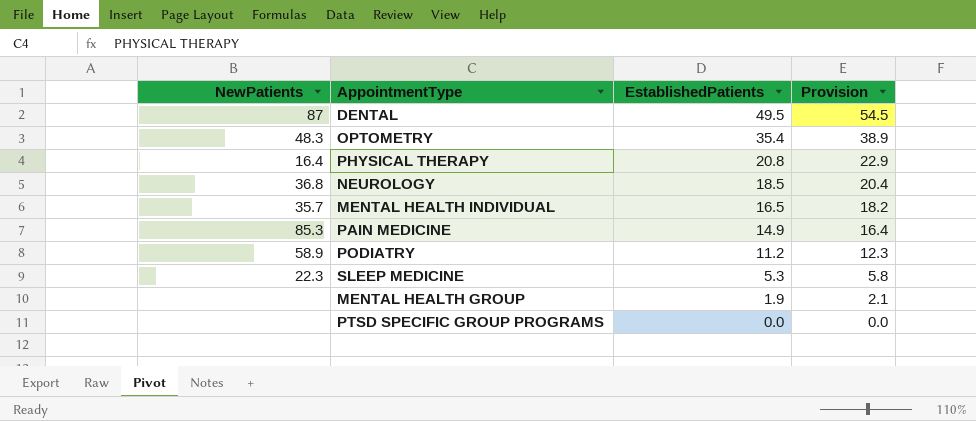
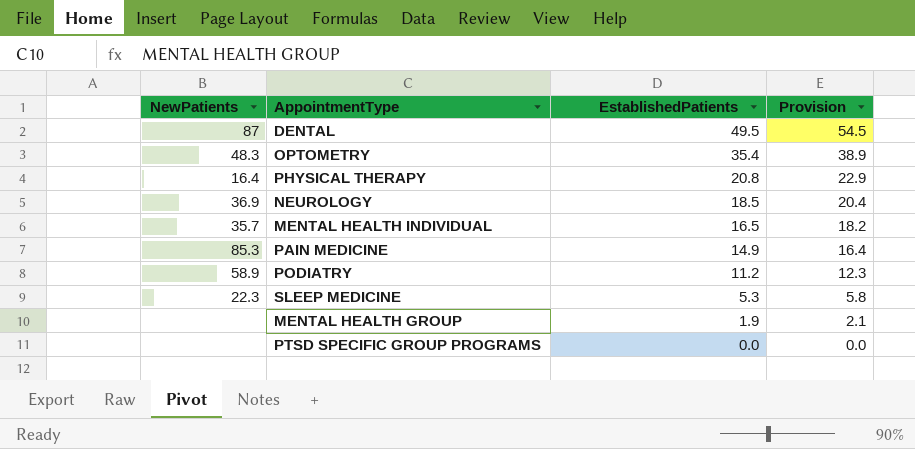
NEUROLOGY | NewPatients: 36.8 -> 36.9

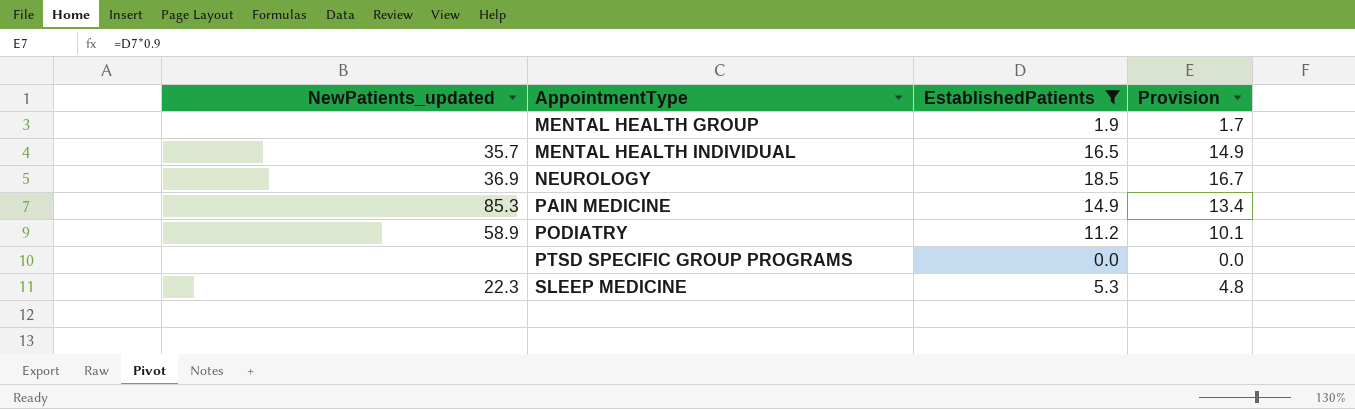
filter: none -> EstablishedPatients <= 18.5
row order: EstablishedPatients descending -> AppointmentType ascending
column name: NewPatients -> NewPatients_updated
column Provision | formula: [EstablishedPatients] * 1.1 -> [EstablishedPatients] * 0.9

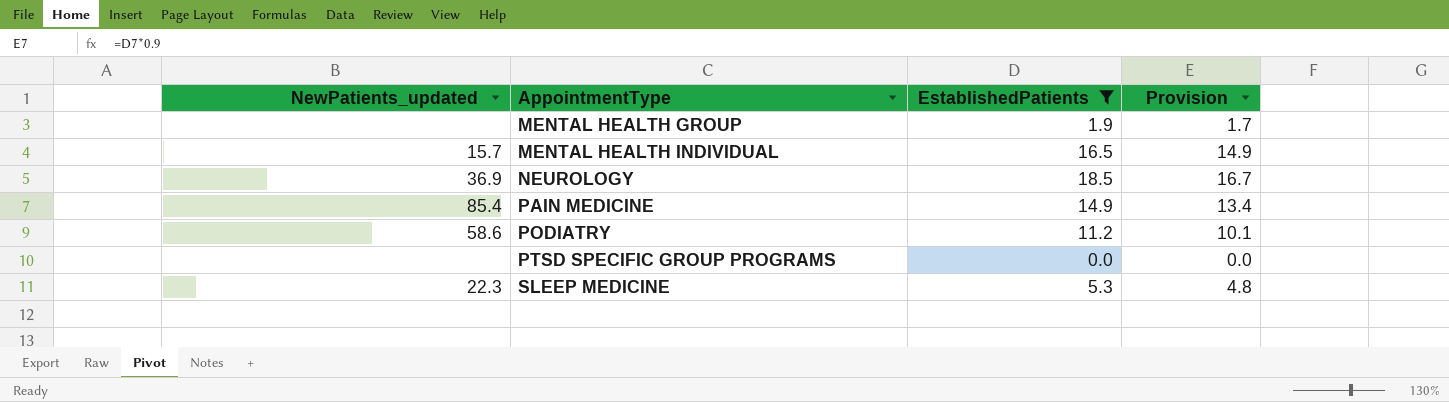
MENTAL HEALTH INDIVIDUAL | NewPatients_updated: 35.7 -> 15.7
PAIN MEDICINE | NewPatients_updated: 85.3 -> 85.4
PODIATRY | NewPatients_updated: 58.9 -> 58.6

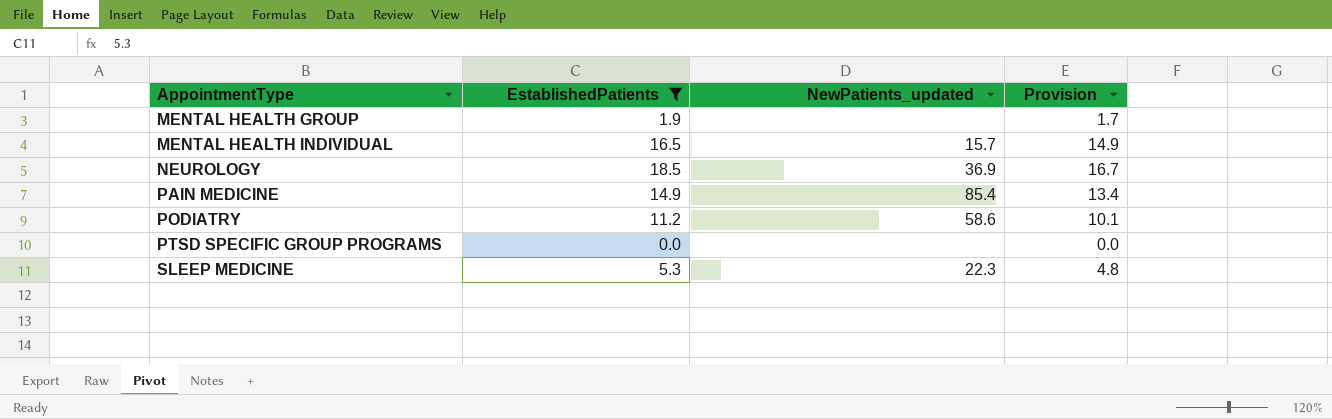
column NewPatients_updated | position: 1 -> 3

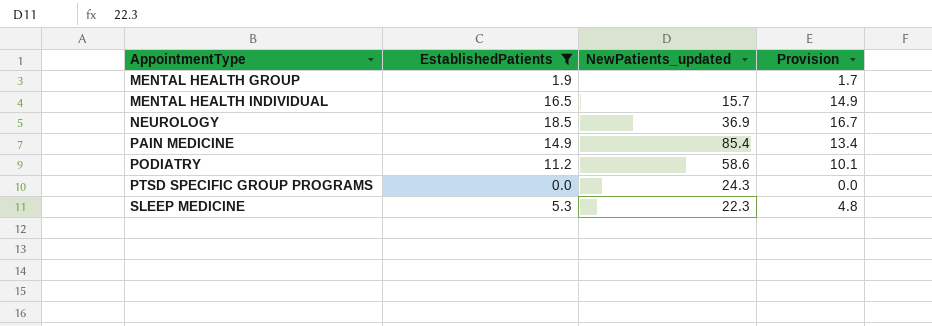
PTSD SPECIFIC GROUP PROGRAMS | NewPatients_updated: none -> 24.3

